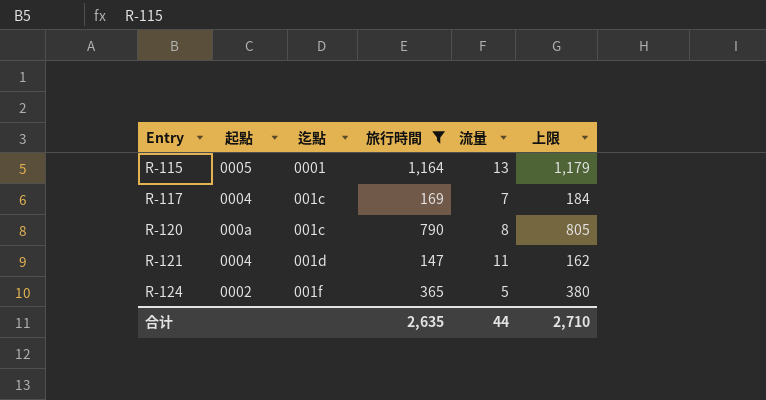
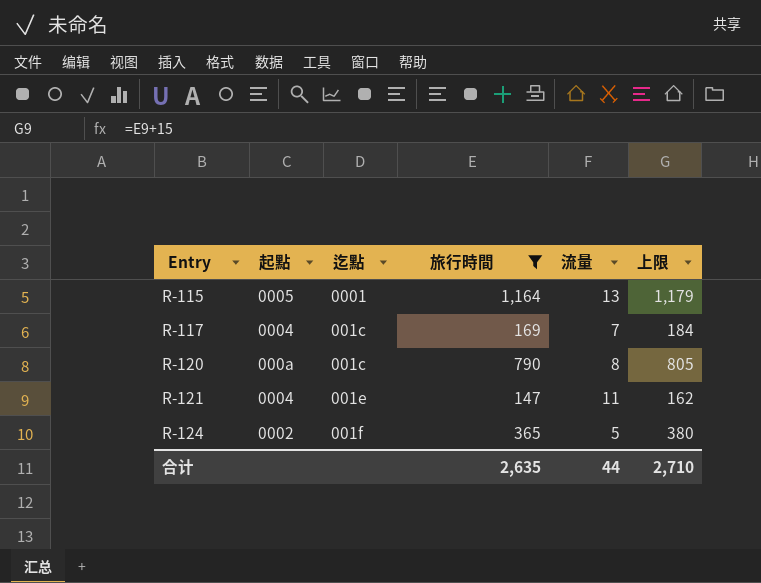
R-121 | 迄點: 001d -> 001e

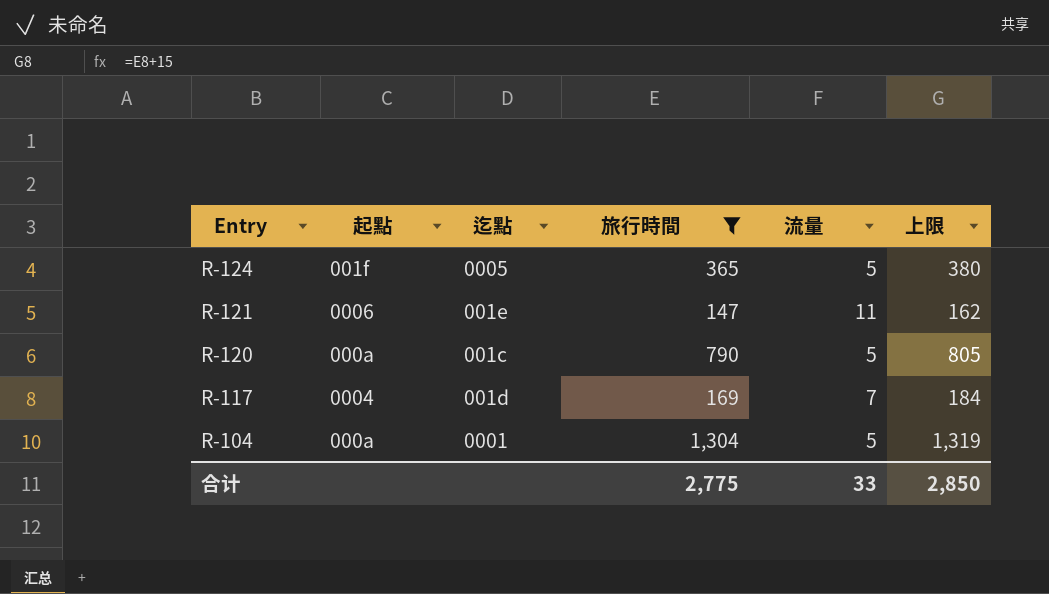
row order: Entry ascending -> Entry descending
row R-115: 0005 | 0001 | 1,164 | 13 | 1,179 -> none
R-124 | 起點: 0002 -> 001f
R-124 | 迄點: 001f -> 0005
R-121 | 起點: 0004 -> 0006
R-120 | 流量: 8 -> 5
R-117 | 迄點: 001c -> 001d
row R-104: none -> 000a | 0001 | 1,304 | 5 | 1,319
合计 | 旅行時間: 2,635 -> 2,775
合计 | 流量: 44 -> 33
合计 | 上限: 2,710 -> 2,850

